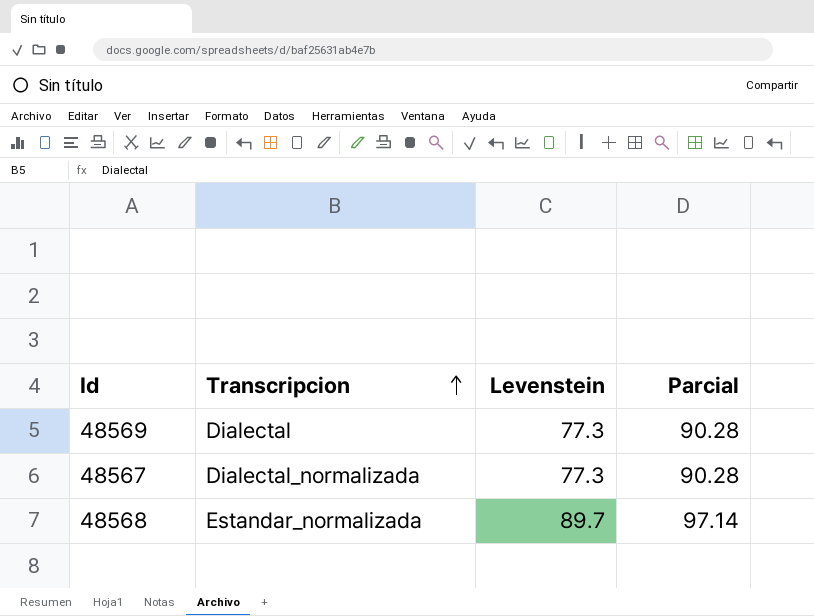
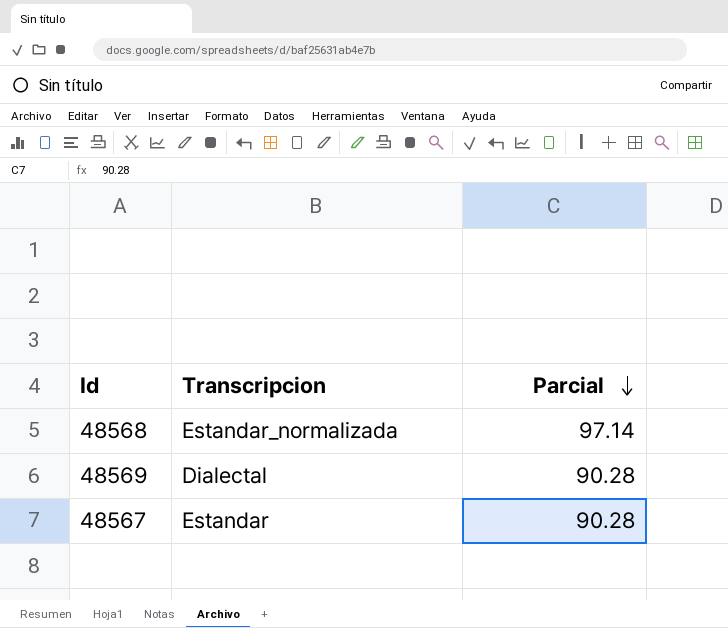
row order: Transcripcion ascending -> Parcial descending
column Levenstein | position: 3 -> none
48567 | Transcripcion: Dialectal_normalizada -> Estandar

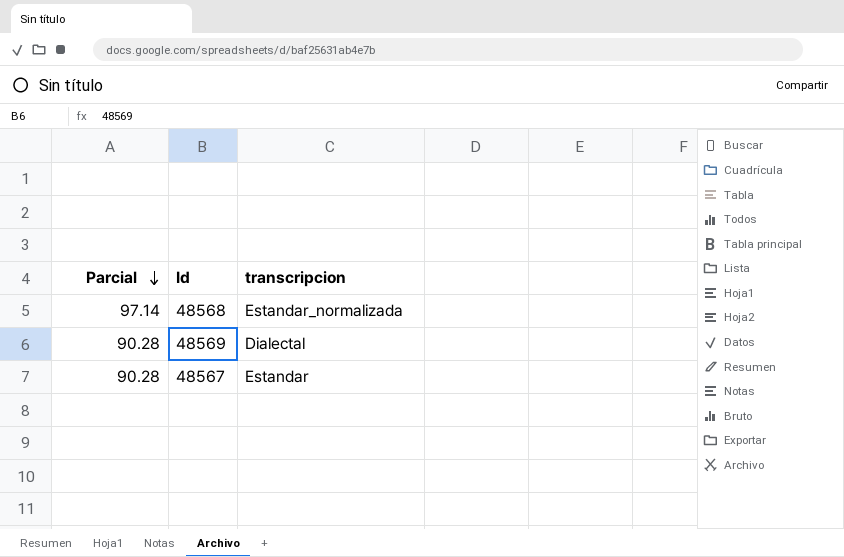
column Parcial | position: 3 -> 1
column name: Transcripcion -> transcripcion

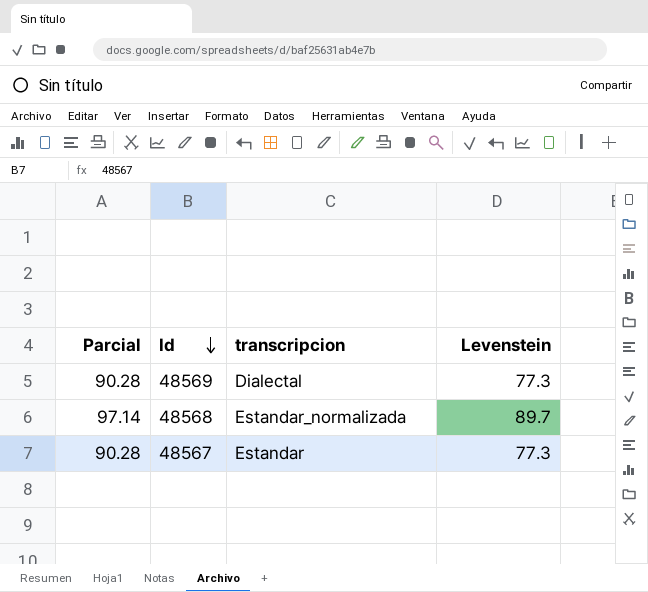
row order: Parcial descending -> Id descending
column Levenstein | position: none -> 4

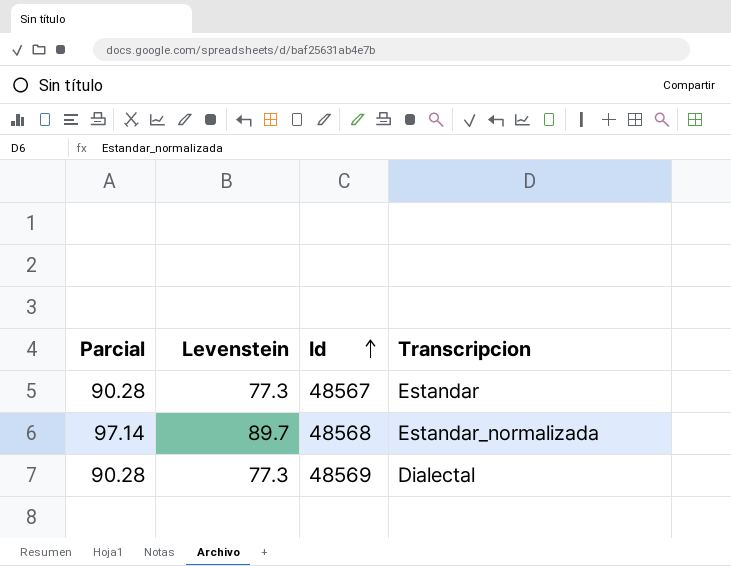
row order: Id descending -> Id ascending
column Levenstein | position: 4 -> 2
column name: transcripcion -> Transcripcion

